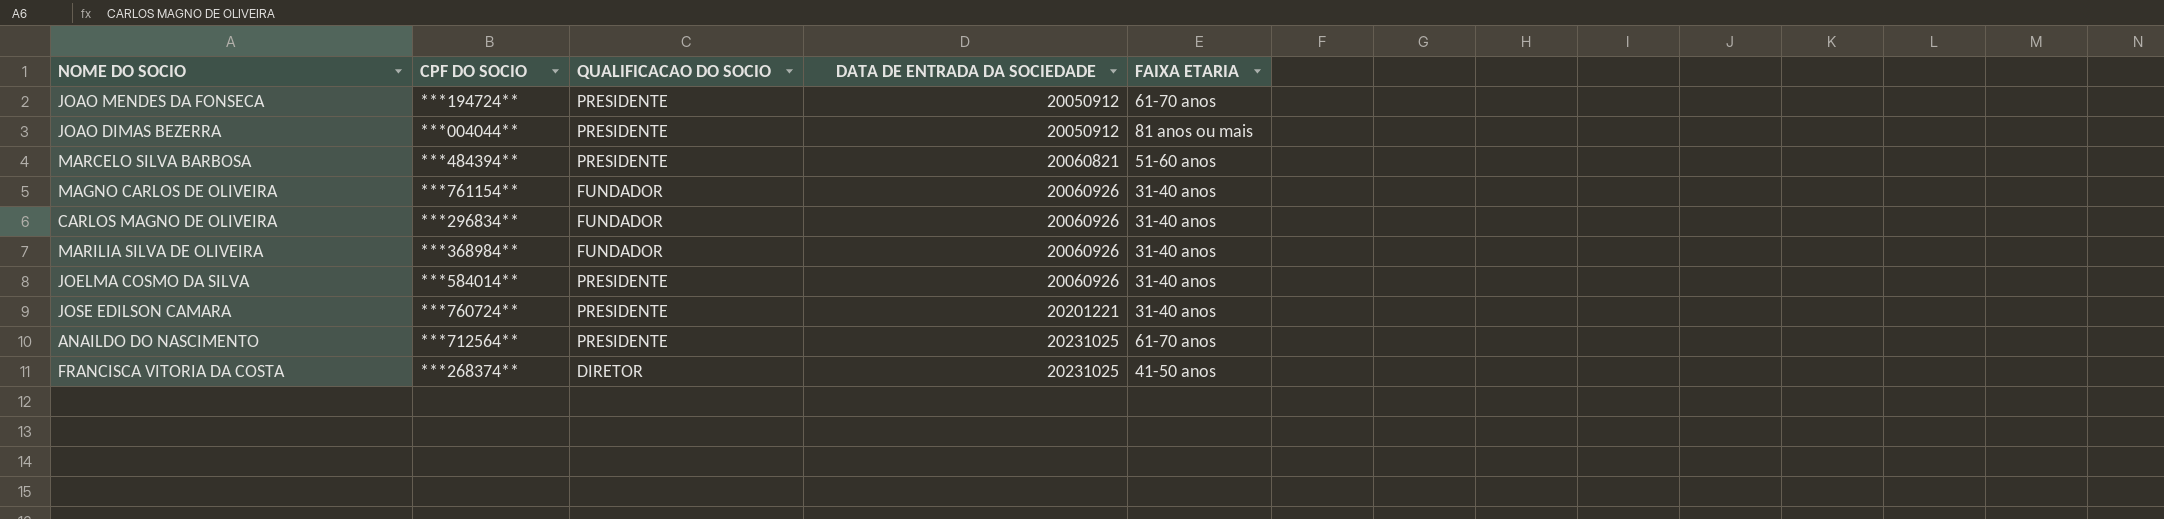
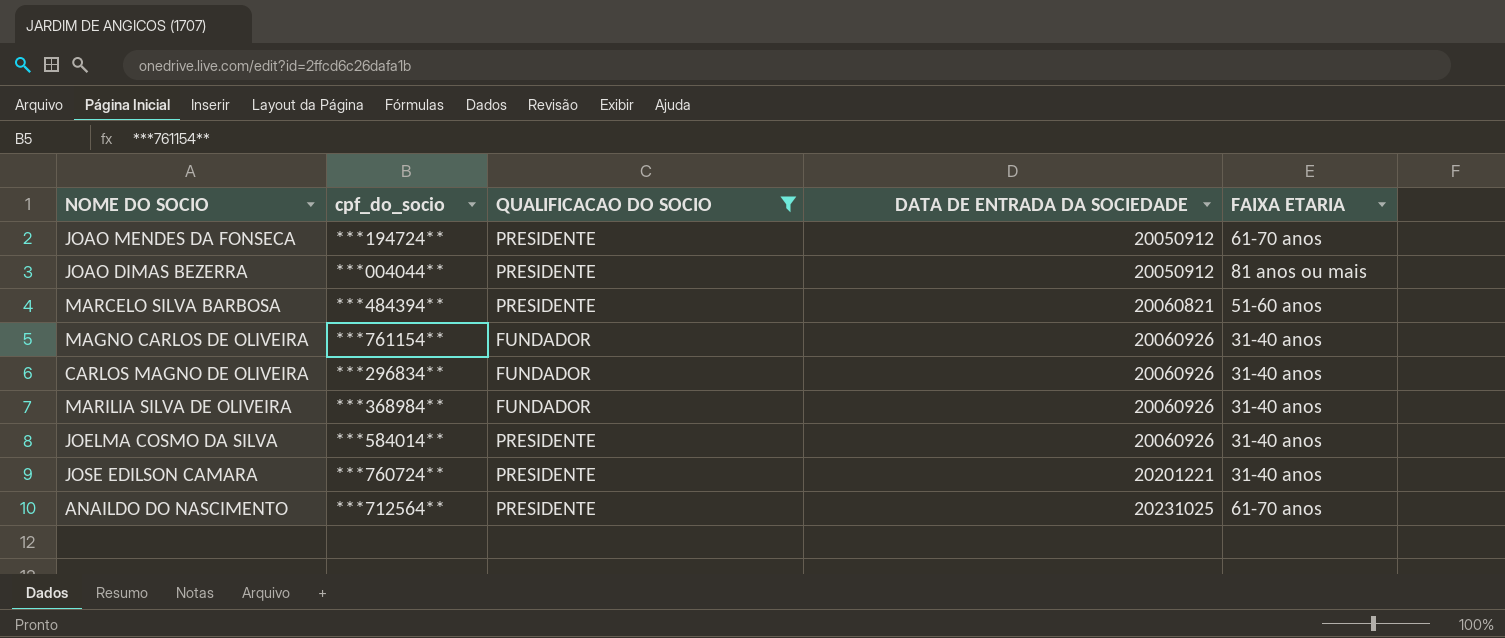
filter: none -> QUALIFICACAO DO SOCIO != DIRETOR
column name: CPF DO SOCIO -> cpf_do_socio

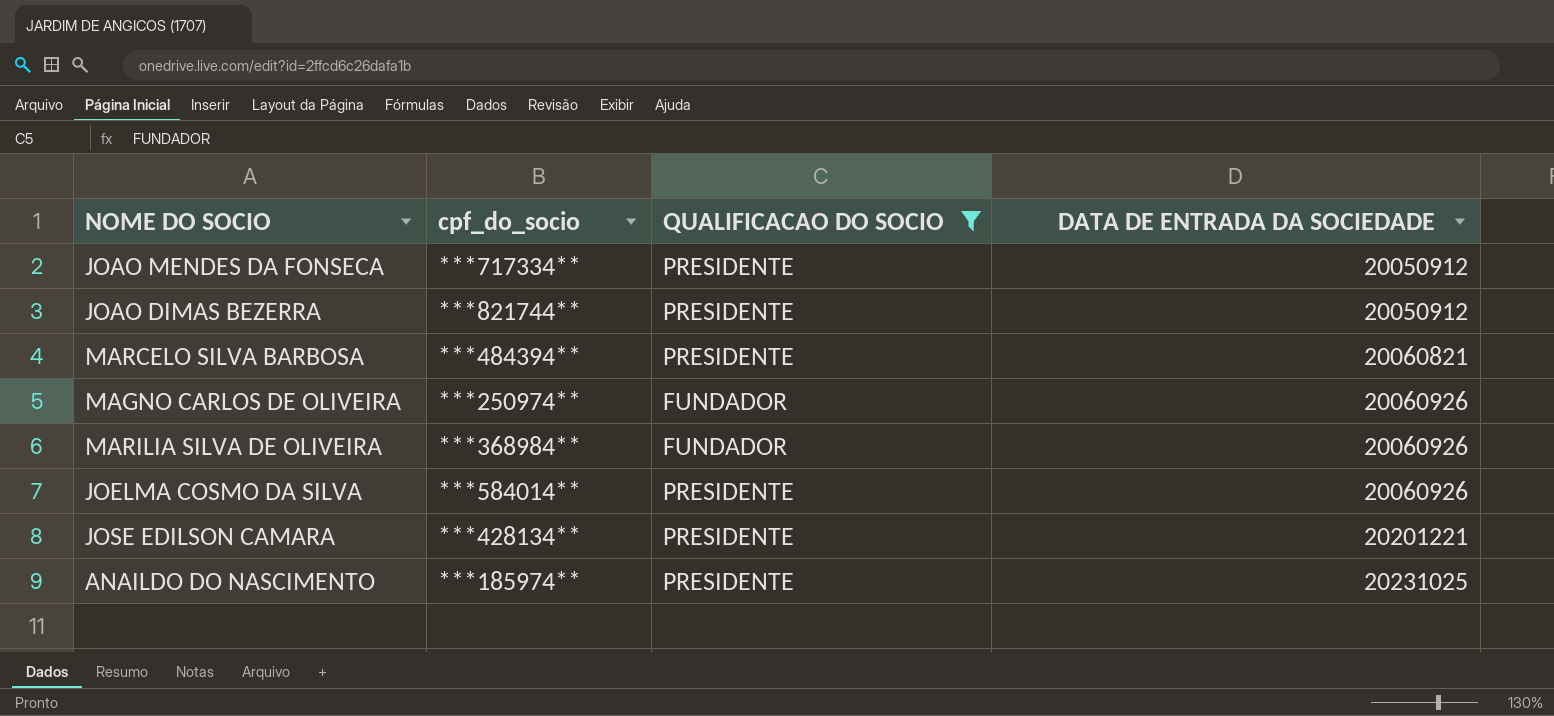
column FAIXA ETARIA | position: 5 -> none
row CARLOS MAGNO DE OLIVEIRA: ***296834** | FUNDADOR | 20060926 | 31-40 anos -> none
JOAO MENDES DA FONSECA | cpf_do_socio: ***194724** -> ***717334**
JOAO DIMAS BEZERRA | cpf_do_socio: ***004044** -> ***821744**
MAGNO CARLOS DE OLIVEIRA | cpf_do_socio: ***761154** -> ***250974**
JOSE EDILSON CAMARA | cpf_do_socio: ***760724** -> ***428134**
ANAILDO DO NASCIMENTO | cpf_do_socio: ***712564** -> ***185974**

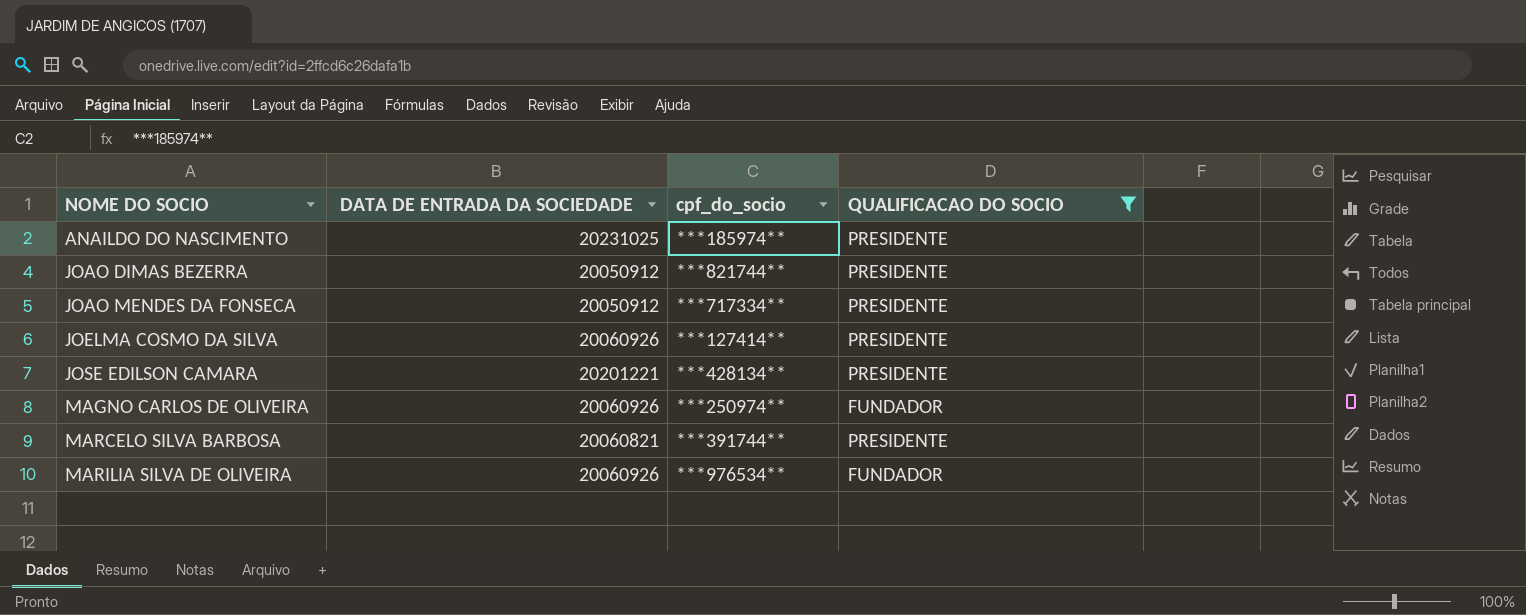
row order: DATA DE ENTRADA DA SOCIEDADE ascending -> NOME DO SOCIO ascending
column DATA DE ENTRADA DA SOCIEDADE | position: 4 -> 2
JOELMA COSMO DA SILVA | cpf_do_socio: ***584014** -> ***127414**
MARCELO SILVA BARBOSA | cpf_do_socio: ***484394** -> ***391744**
MARILIA SILVA DE OLIVEIRA | cpf_do_socio: ***368984** -> ***976534**

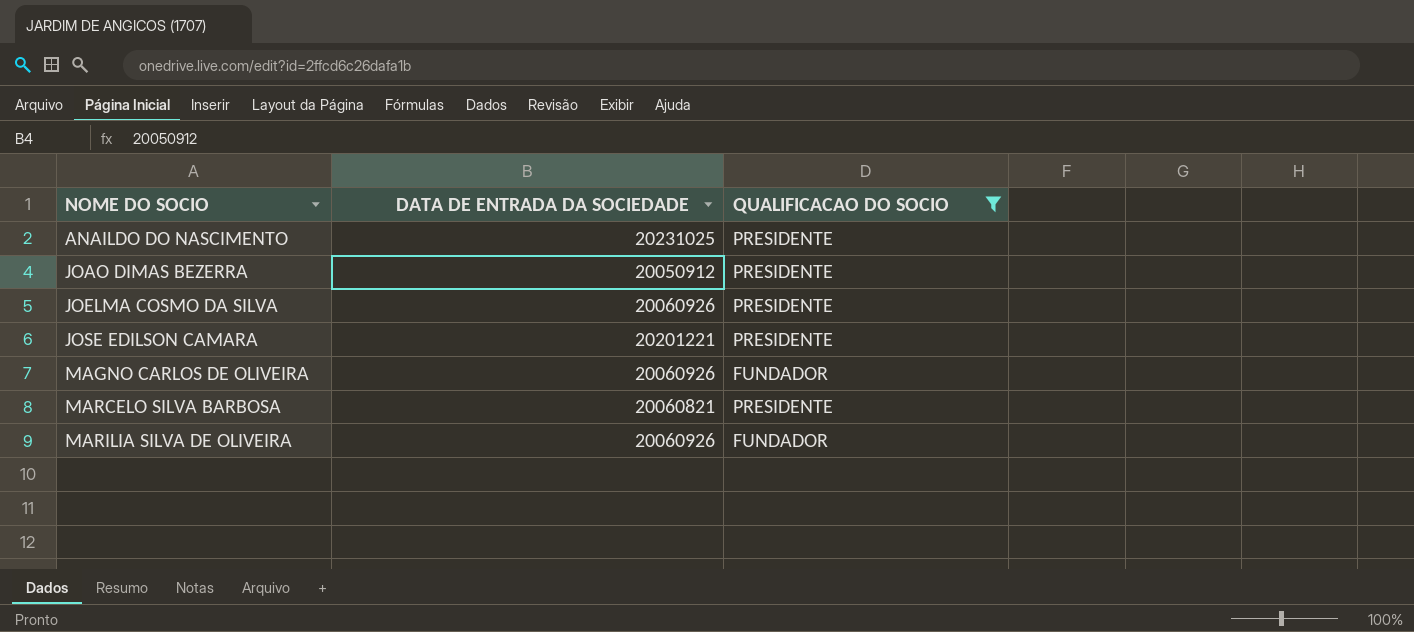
column cpf_do_socio | position: 3 -> none
row JOAO MENDES DA FONSECA: 20050912 | ***717334** | PRESIDENTE -> none

